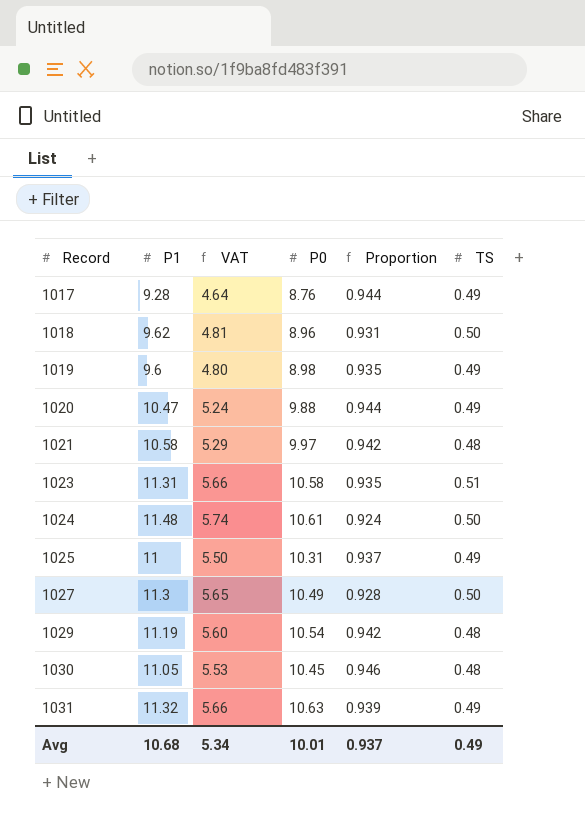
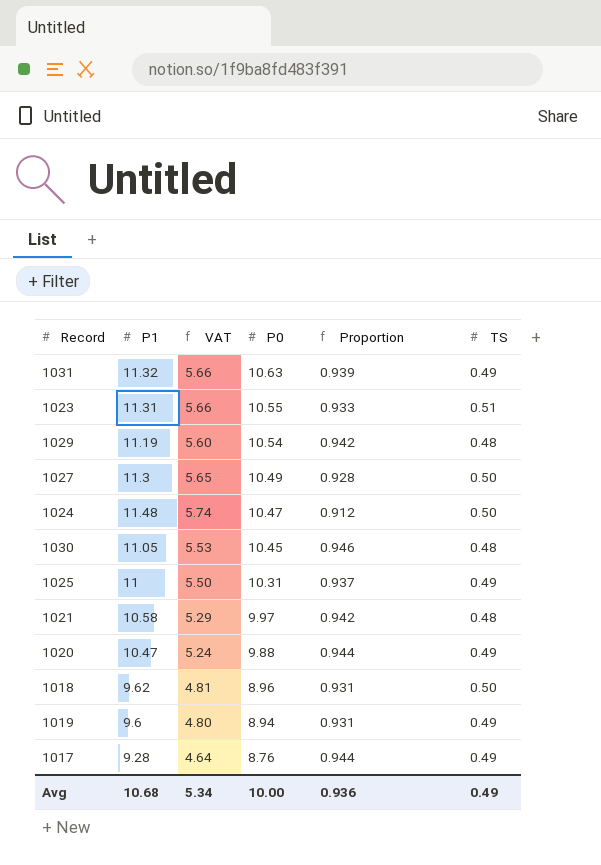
row order: Record ascending -> P0 descending
1023 | P0: 10.58 -> 10.55
1023 | Proportion: 0.935 -> 0.933
1024 | P0: 10.61 -> 10.47
1024 | Proportion: 0.924 -> 0.912
1019 | P0: 8.98 -> 8.94
1019 | Proportion: 0.935 -> 0.931
Avg | P0: 10.01 -> 10.00
Avg | Proportion: 0.937 -> 0.936

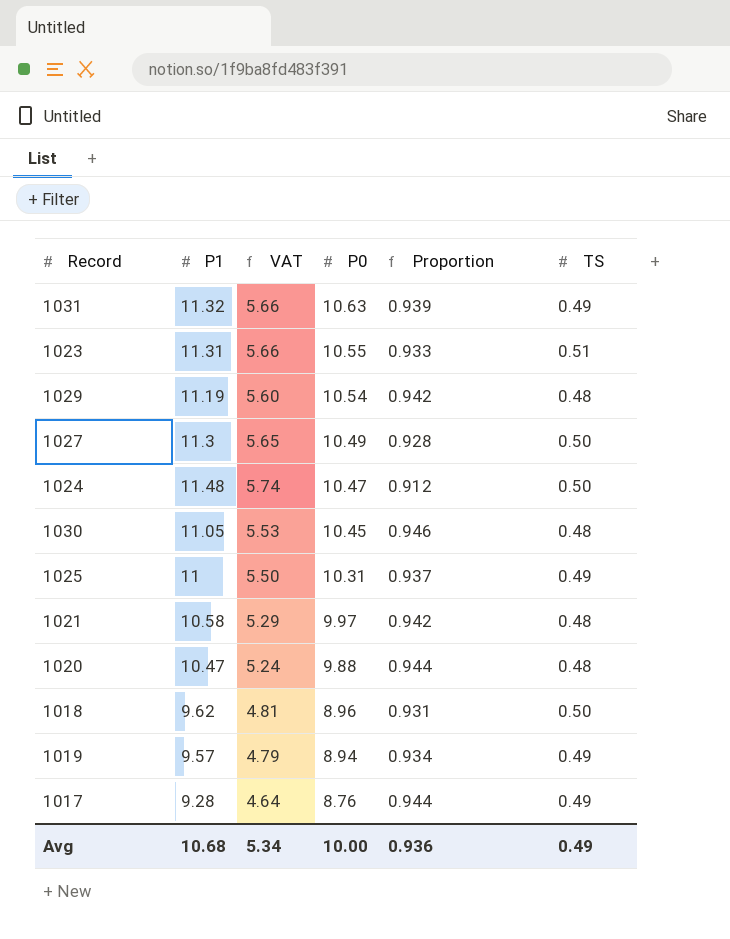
1020 | TS: 0.49 -> 0.48
1019 | P1: 9.6 -> 9.57
1019 | VAT: 4.80 -> 4.79
1019 | Proportion: 0.931 -> 0.934

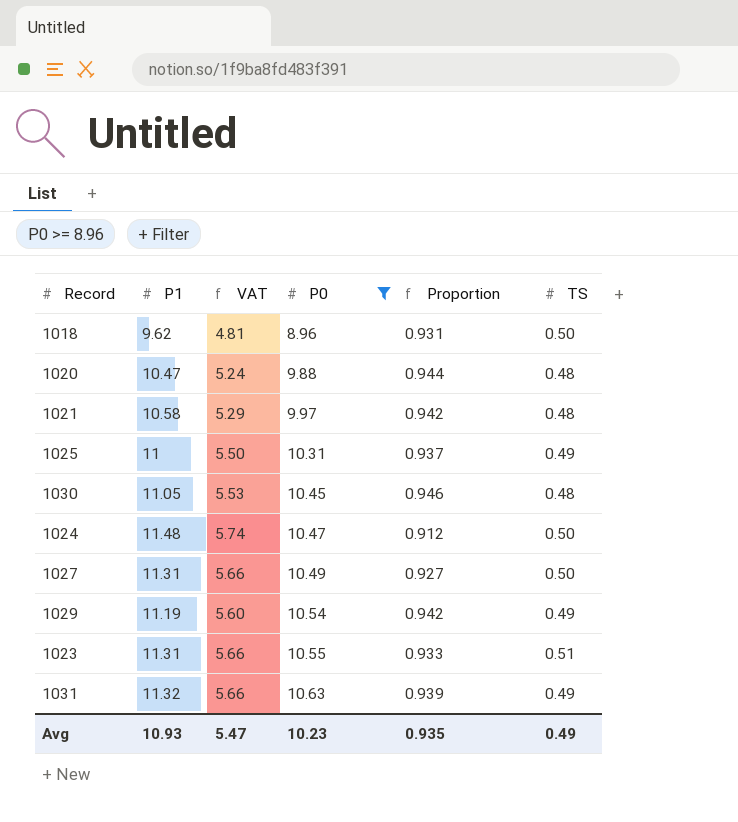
filter: none -> P0 >= 8.96
row order: P0 descending -> P0 ascending
1027 | P1: 11.3 -> 11.31
1027 | VAT: 5.65 -> 5.66
1027 | Proportion: 0.928 -> 0.927
1029 | TS: 0.48 -> 0.49
Avg | P1: 10.68 -> 10.93
Avg | VAT: 5.34 -> 5.47
Avg | P0: 10.00 -> 10.23
Avg | Proportion: 0.936 -> 0.935

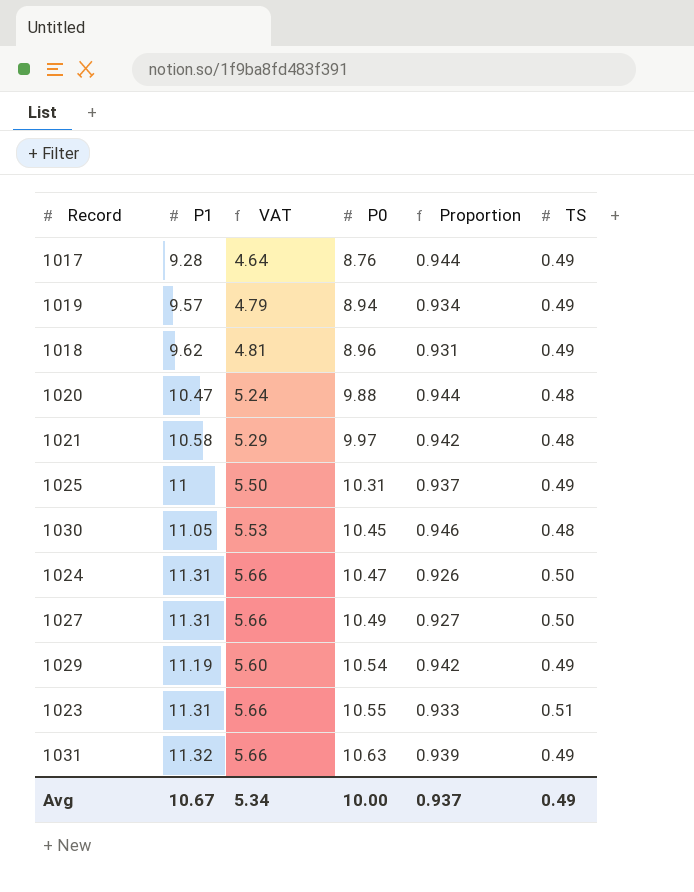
filter: P0 >= 8.96 -> none
1018 | TS: 0.50 -> 0.49
1024 | P1: 11.48 -> 11.31
1024 | VAT: 5.74 -> 5.66
1024 | Proportion: 0.912 -> 0.926
Avg | P1: 10.93 -> 10.67
Avg | VAT: 5.47 -> 5.34
Avg | P0: 10.23 -> 10.00
Avg | Proportion: 0.935 -> 0.937

